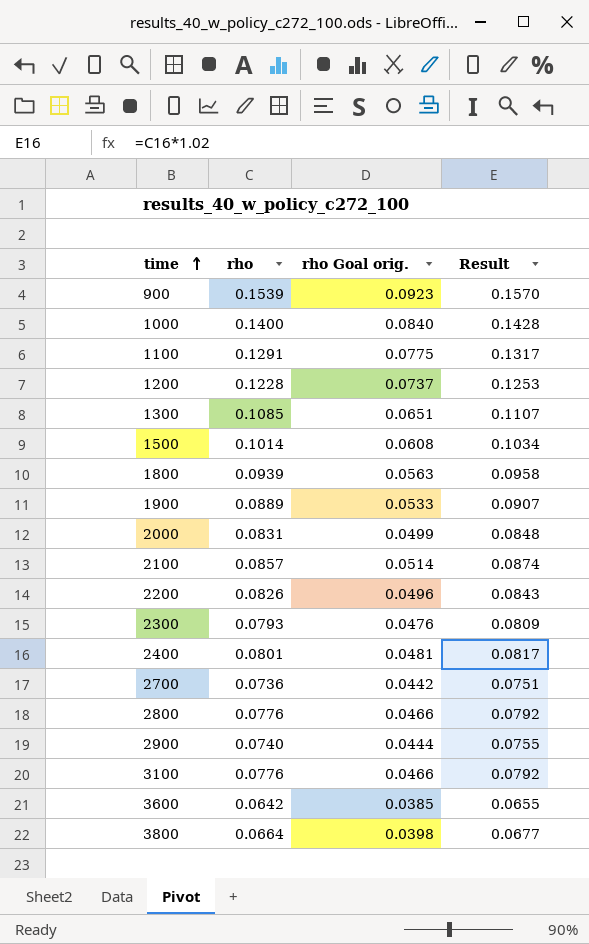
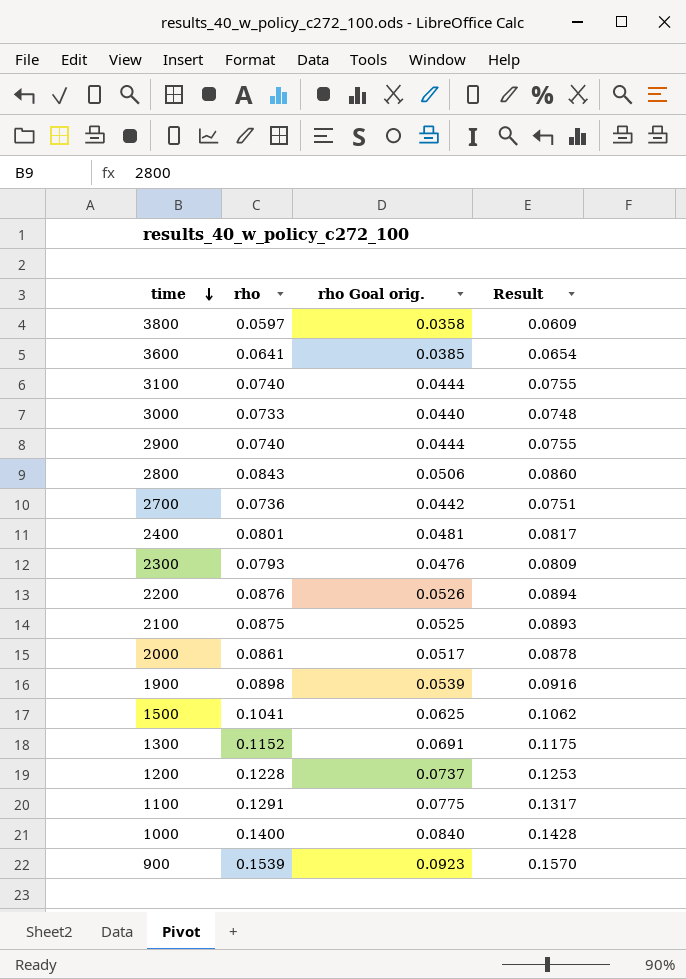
row order: time ascending -> time descending
row 1800: 0.0939 | 0.0563 | 0.0958 -> none
3800 | rho: 0.0664 -> 0.0597
3800 | rho Goal orig.: 0.0398 -> 0.0358
3800 | Result: 0.0677 -> 0.0609
3600 | rho: 0.0642 -> 0.0641
3600 | Result: 0.0655 -> 0.0654
3100 | rho: 0.0776 -> 0.0740
3100 | rho Goal orig.: 0.0466 -> 0.0444
3100 | Result: 0.0792 -> 0.0755
row 3000: none -> 0.0733 | 0.0440 | 0.0748
2800 | rho: 0.0776 -> 0.0843
2800 | rho Goal orig.: 0.0466 -> 0.0506
2800 | Result: 0.0792 -> 0.0860
2200 | rho: 0.0826 -> 0.0876
2200 | rho Goal orig.: 0.0496 -> 0.0526
2200 | Result: 0.0843 -> 0.0894
2100 | rho: 0.0857 -> 0.0875
2100 | rho Goal orig.: 0.0514 -> 0.0525
2100 | Result: 0.0874 -> 0.0893
2000 | rho: 0.0831 -> 0.0861
2000 | rho Goal orig.: 0.0499 -> 0.0517
2000 | Result: 0.0848 -> 0.0878
1900 | rho: 0.0889 -> 0.0898
1900 | rho Goal orig.: 0.0533 -> 0.0539
1900 | Result: 0.0907 -> 0.0916
1500 | rho: 0.1014 -> 0.1041
1500 | rho Goal orig.: 0.0608 -> 0.0625
1500 | Result: 0.1034 -> 0.1062
1300 | rho: 0.1085 -> 0.1152
1300 | rho Goal orig.: 0.0651 -> 0.0691
1300 | Result: 0.1107 -> 0.1175

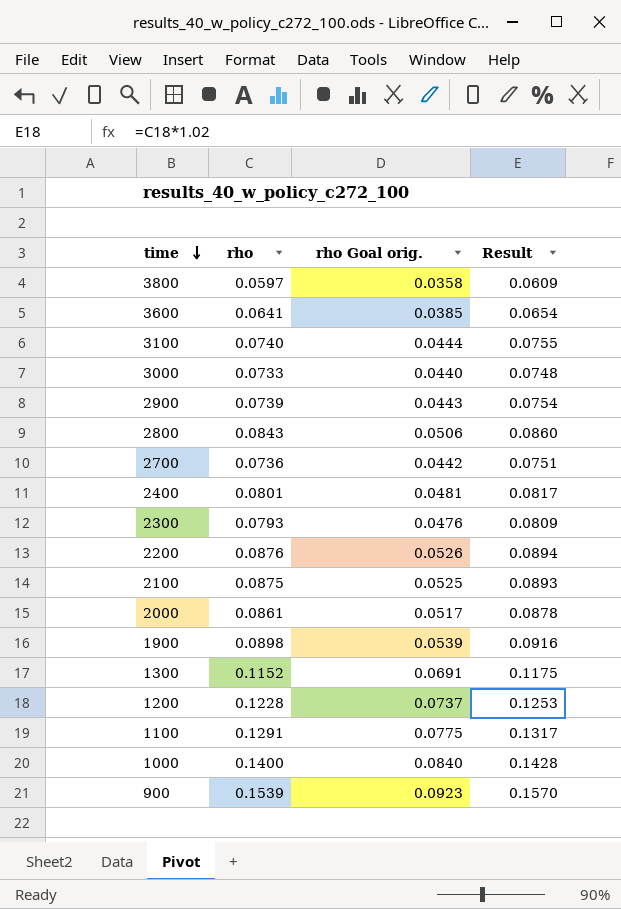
row 1500: 0.1041 | 0.0625 | 0.1062 -> none
2900 | rho: 0.0740 -> 0.0739
2900 | rho Goal orig.: 0.0444 -> 0.0443
2900 | Result: 0.0755 -> 0.0754

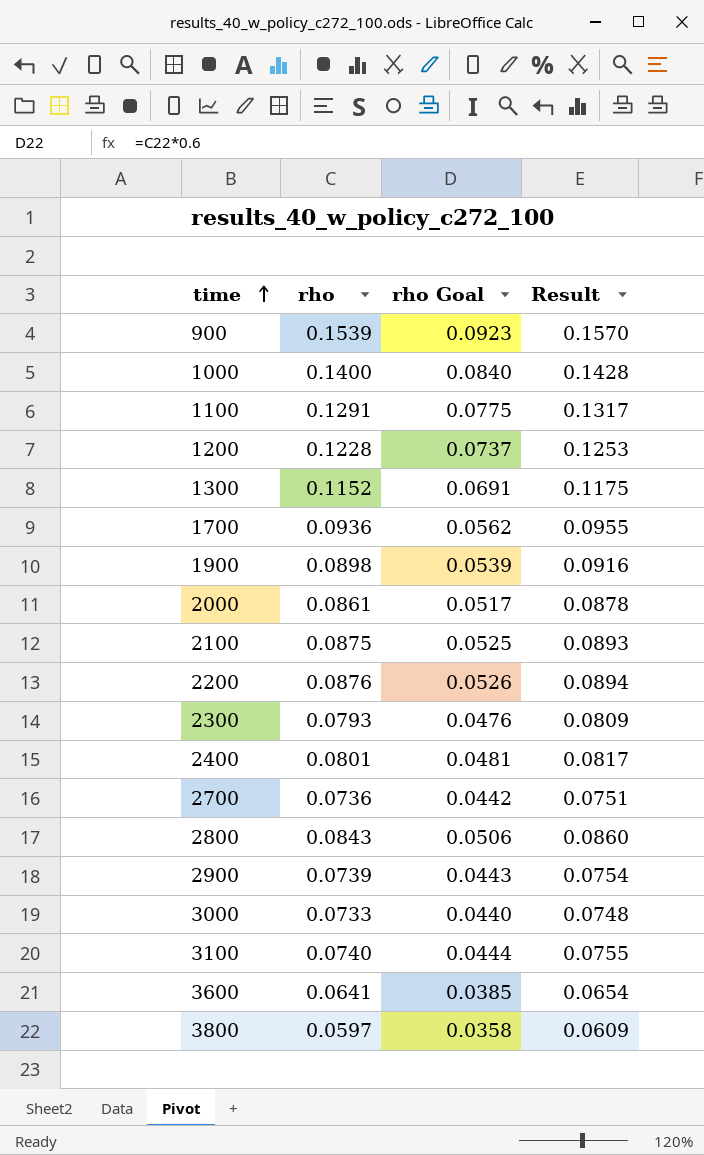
row order: time descending -> time ascending
column name: rho Goal orig. -> rho Goal
row 1700: none -> 0.0936 | 0.0562 | 0.0955

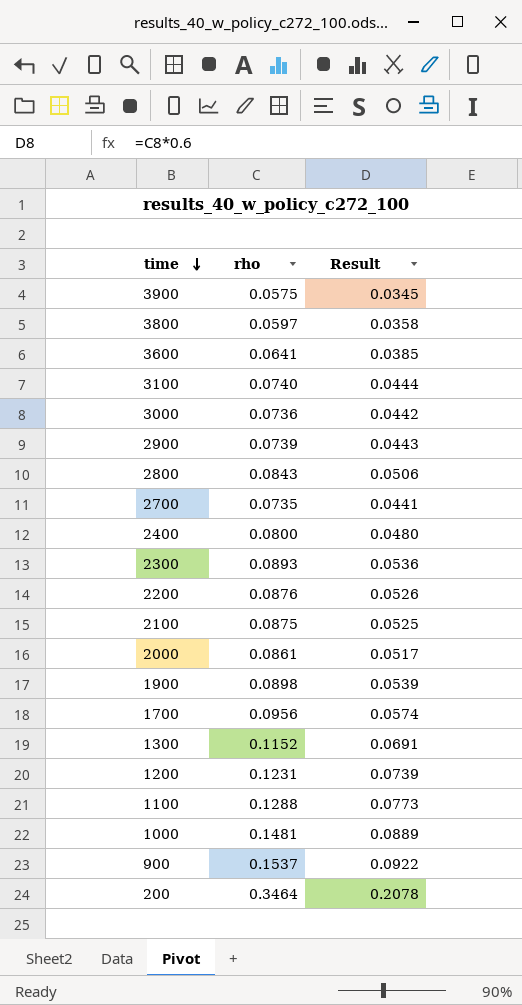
row order: time ascending -> time descending
column rho Goal | formula: [rho] * 0.6 -> none
column Result | formula: [rho] * 1.02 -> [rho] * 0.6
row 3900: none -> 0.0575 | 0.0345
3000 | rho: 0.0733 -> 0.0736
2700 | rho: 0.0736 -> 0.0735
2400 | rho: 0.0801 -> 0.0800
2300 | rho: 0.0793 -> 0.0893
1700 | rho: 0.0936 -> 0.0956
1200 | rho: 0.1228 -> 0.1231
1100 | rho: 0.1291 -> 0.1288
1000 | rho: 0.1400 -> 0.1481
900 | rho: 0.1539 -> 0.1537
row 200: none -> 0.3464 | 0.2078

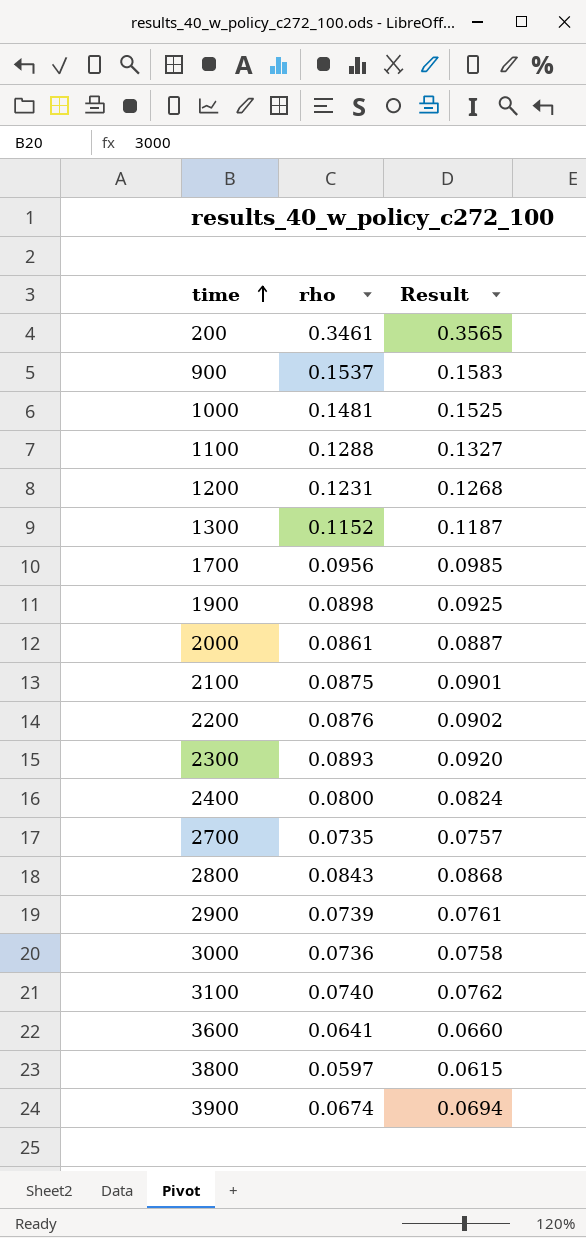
row order: time descending -> time ascending
column Result | formula: [rho] * 0.6 -> [rho] * 1.03
200 | rho: 0.3464 -> 0.3461
3900 | rho: 0.0575 -> 0.0674

